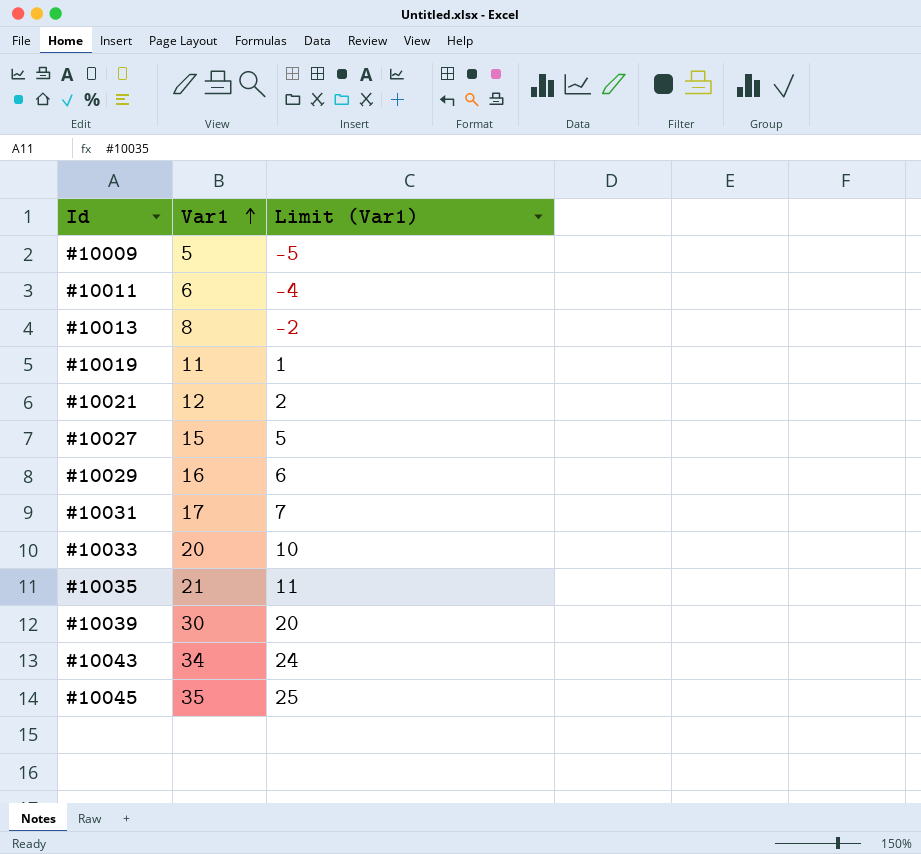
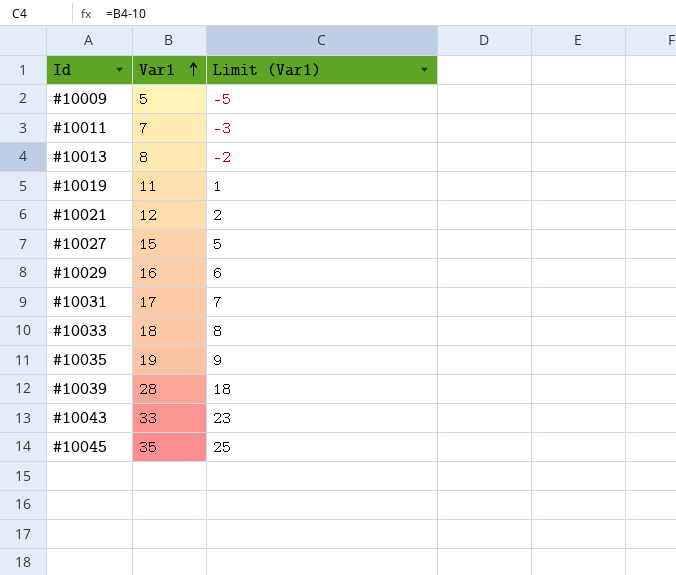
#10011 | Var1: 6 -> 7
#10011 | Limit (Var1): -4 -> -3
#10033 | Var1: 20 -> 18
#10033 | Limit (Var1): 10 -> 8
#10035 | Var1: 21 -> 19
#10035 | Limit (Var1): 11 -> 9
#10039 | Var1: 30 -> 28
#10039 | Limit (Var1): 20 -> 18
#10043 | Var1: 34 -> 33
#10043 | Limit (Var1): 24 -> 23

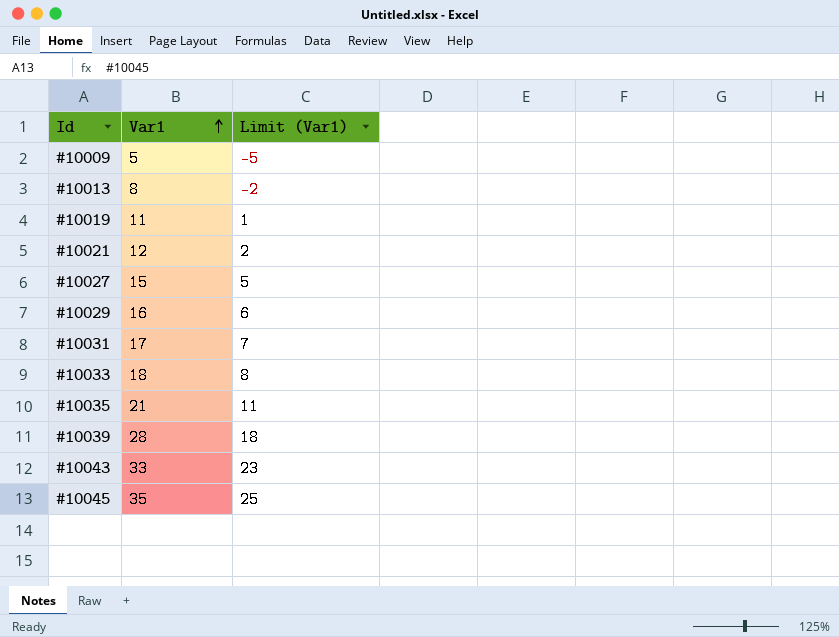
row #10011: 7 | -3 -> none
#10035 | Var1: 19 -> 21
#10035 | Limit (Var1): 9 -> 11

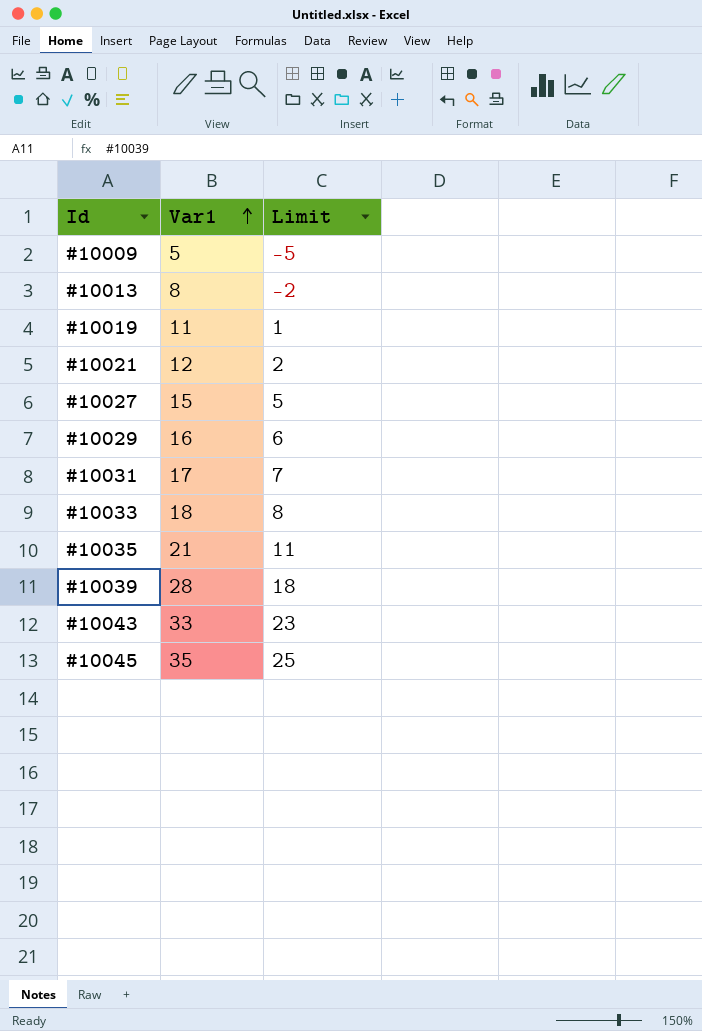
column name: Limit (Var1) -> Limit

